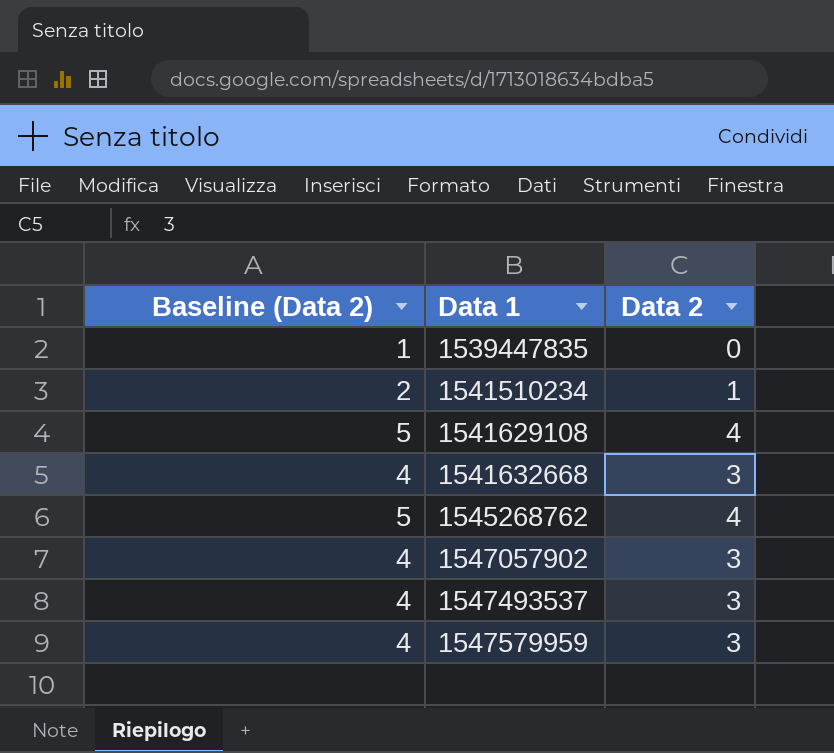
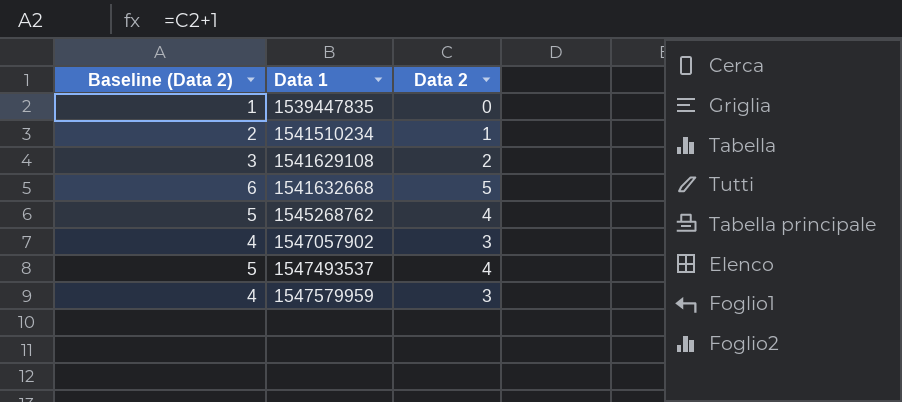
1541629108 | Baseline (Data 2): 5 -> 3
1541629108 | Data 2: 4 -> 2
1541632668 | Baseline (Data 2): 4 -> 6
1541632668 | Data 2: 3 -> 5
1547493537 | Baseline (Data 2): 4 -> 5
1547493537 | Data 2: 3 -> 4

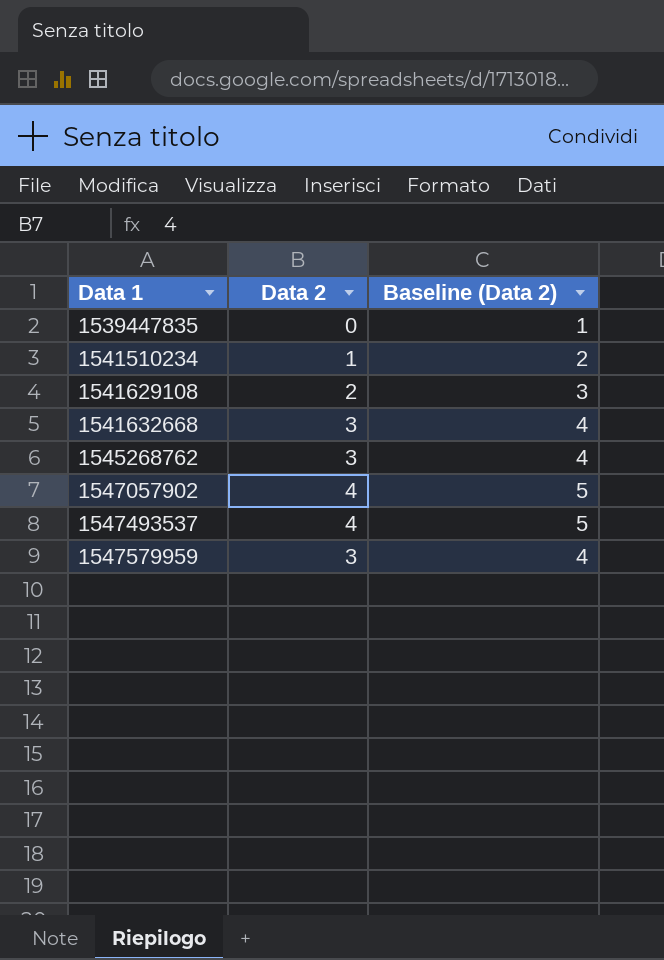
column Baseline (Data 2) | position: 1 -> 3
1541632668 | Data 2: 5 -> 3
1541632668 | Baseline (Data 2): 6 -> 4
1545268762 | Data 2: 4 -> 3
1545268762 | Baseline (Data 2): 5 -> 4
1547057902 | Data 2: 3 -> 4
1547057902 | Baseline (Data 2): 4 -> 5

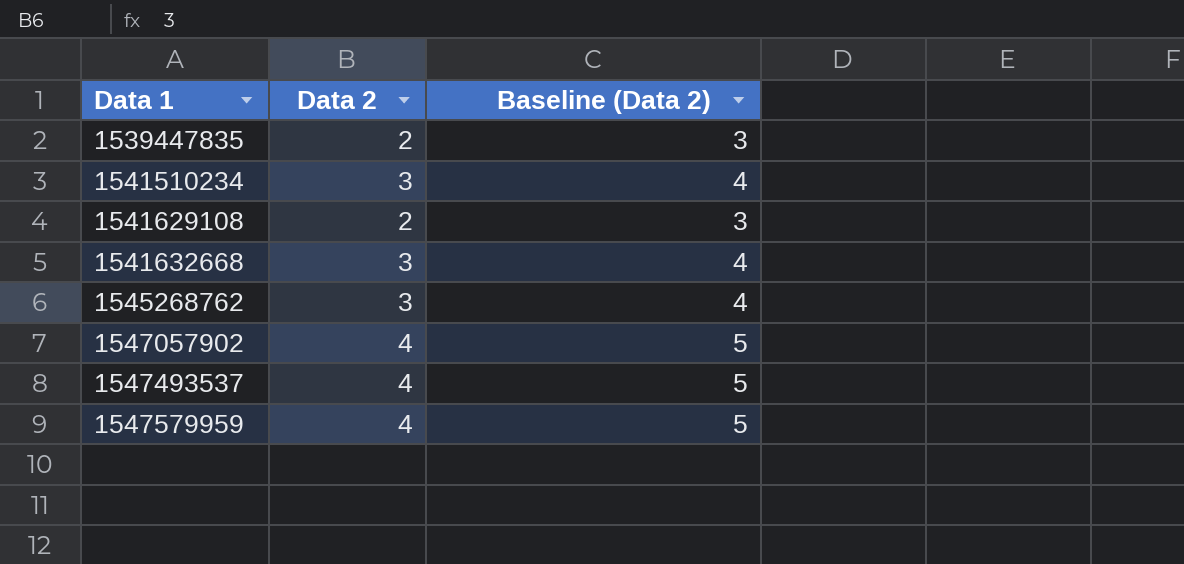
1539447835 | Data 2: 0 -> 2
1539447835 | Baseline (Data 2): 1 -> 3
1541510234 | Data 2: 1 -> 3
1541510234 | Baseline (Data 2): 2 -> 4
1547579959 | Data 2: 3 -> 4
1547579959 | Baseline (Data 2): 4 -> 5

